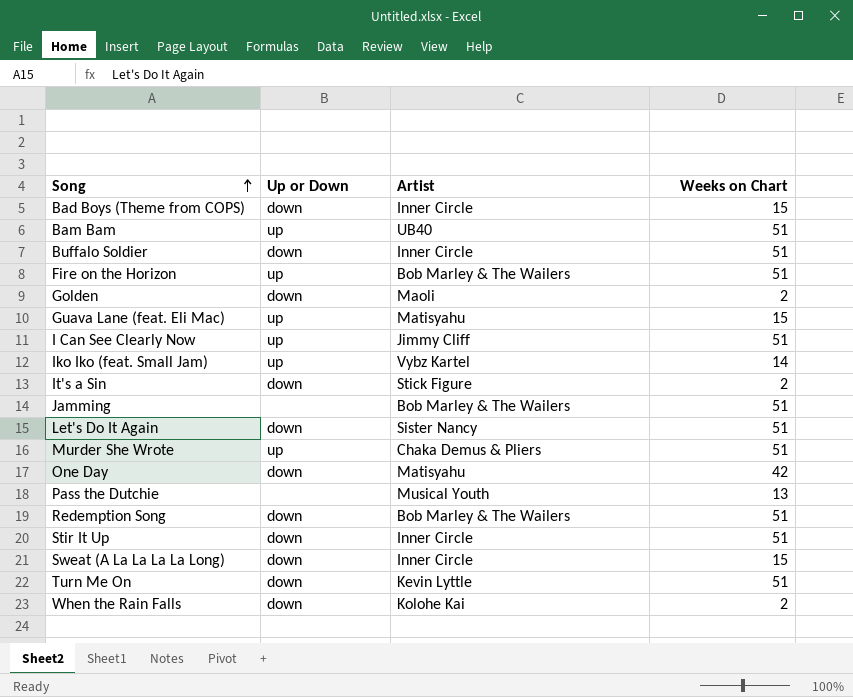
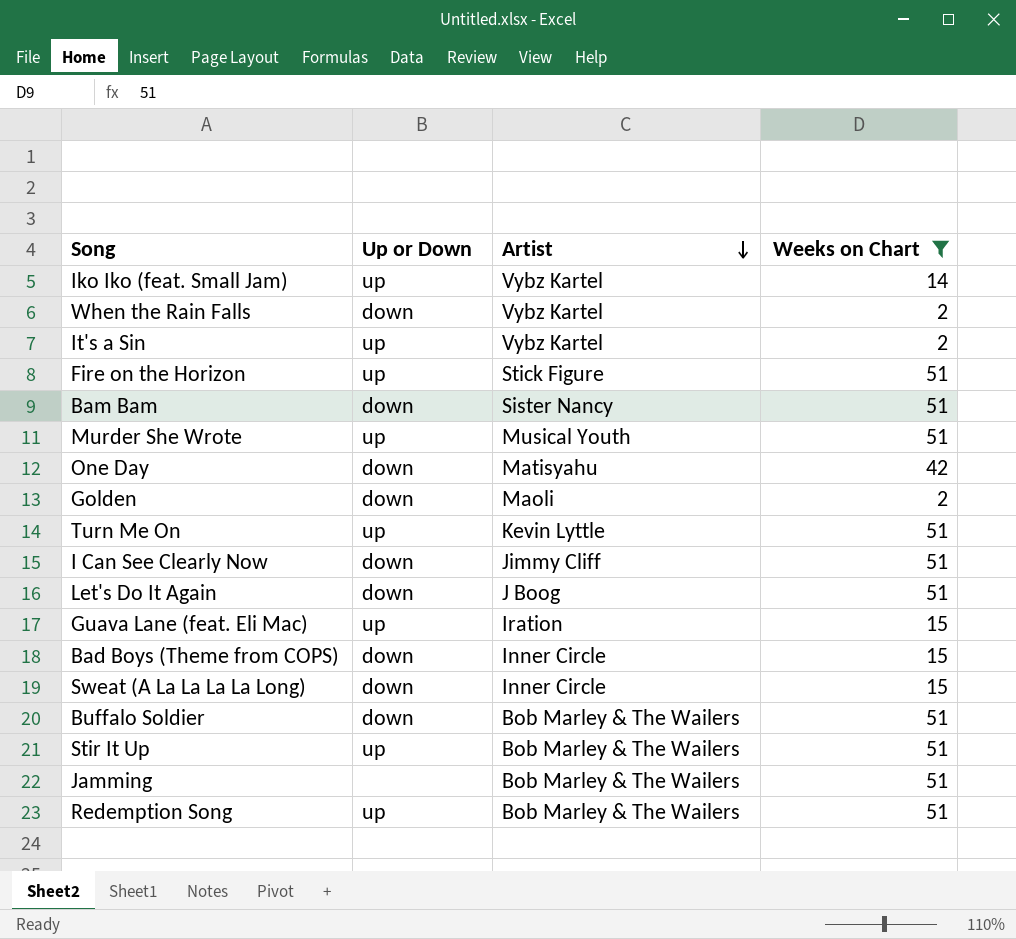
filter: none -> Weeks on Chart != 13
row order: Song ascending -> Artist descending
When the Rain Falls | Artist: Kolohe Kai -> Vybz Kartel
It's a Sin | Up or Down: down -> up
It's a Sin | Artist: Stick Figure -> Vybz Kartel
Fire on the Horizon | Artist: Bob Marley & The Wailers -> Stick Figure
Bam Bam | Up or Down: up -> down
Bam Bam | Artist: UB40 -> Sister Nancy
Murder She Wrote | Artist: Chaka Demus & Pliers -> Musical Youth
Turn Me On | Up or Down: down -> up
I Can See Clearly Now | Up or Down: up -> down
Let's Do It Again | Artist: Sister Nancy -> J Boog
Guava Lane (feat. Eli Mac) | Artist: Matisyahu -> Iration
Buffalo Soldier | Artist: Inner Circle -> Bob Marley & The Wailers
Stir It Up | Up or Down: down -> up
Stir It Up | Artist: Inner Circle -> Bob Marley & The Wailers
Redemption Song | Up or Down: down -> up

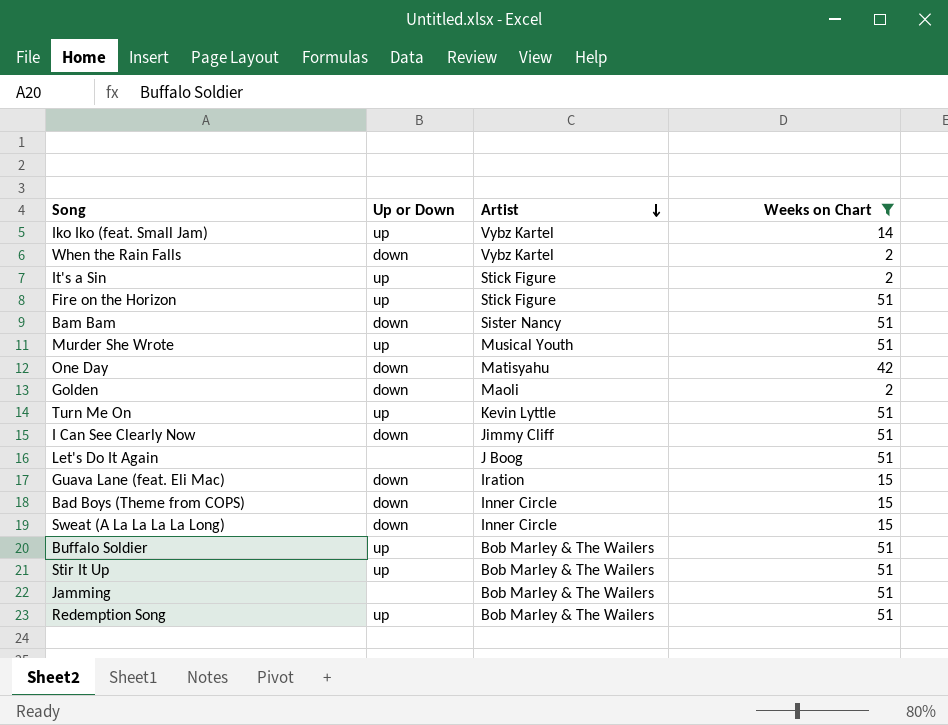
It's a Sin | Artist: Vybz Kartel -> Stick Figure
Let's Do It Again | Up or Down: down -> none
Guava Lane (feat. Eli Mac) | Up or Down: up -> down
Buffalo Soldier | Up or Down: down -> up

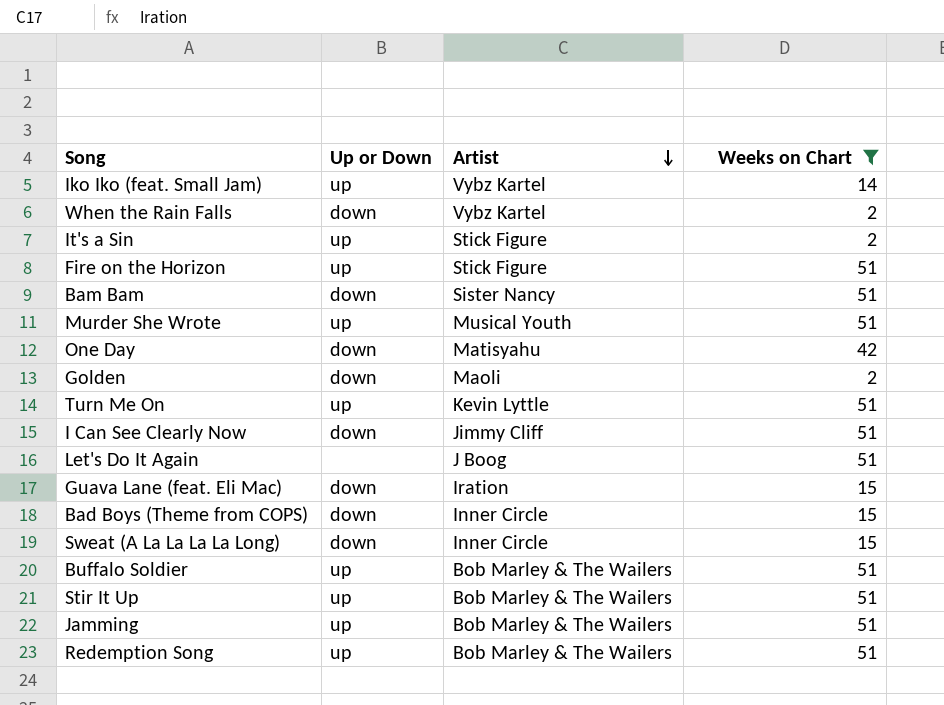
Jamming | Up or Down: none -> up

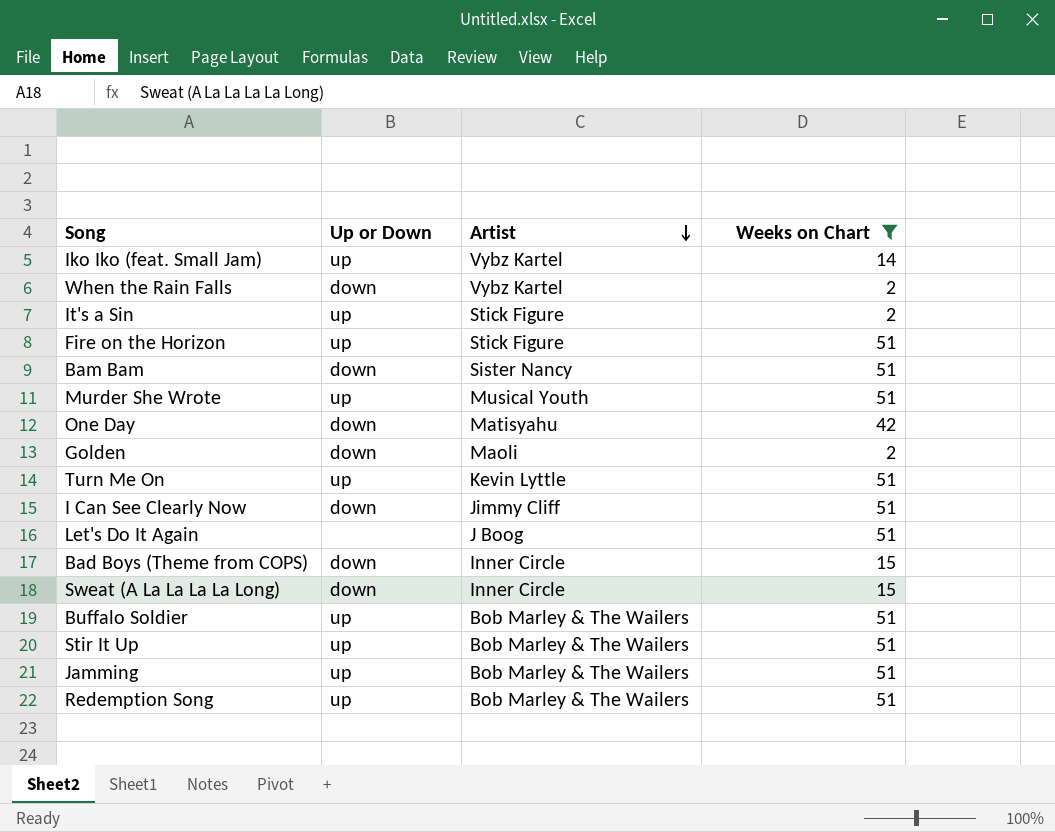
row Guava Lane (feat. Eli Mac): down | Iration | 15 -> none

